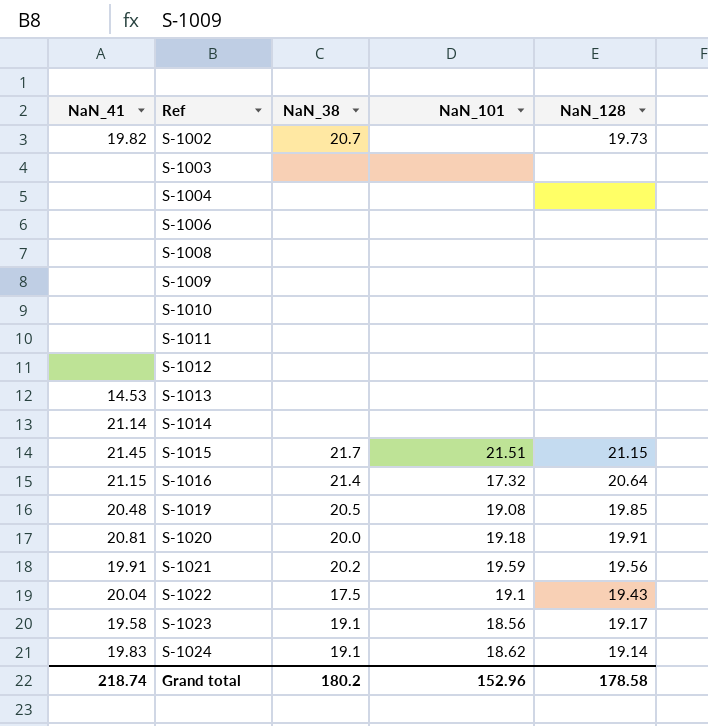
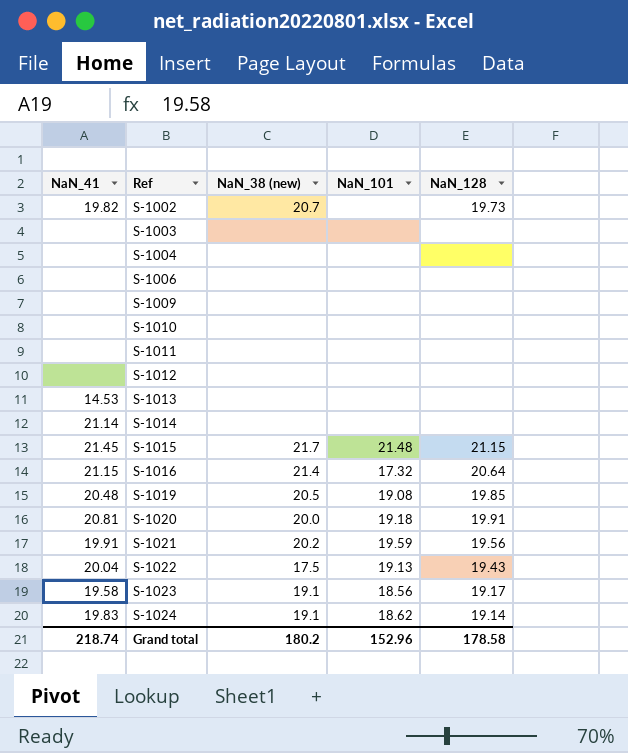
column name: NaN_38 -> NaN_38 (new)
row S-1008: none | none | none | none -> none
S-1015 | NaN_101: 21.51 -> 21.48
S-1022 | NaN_101: 19.1 -> 19.13

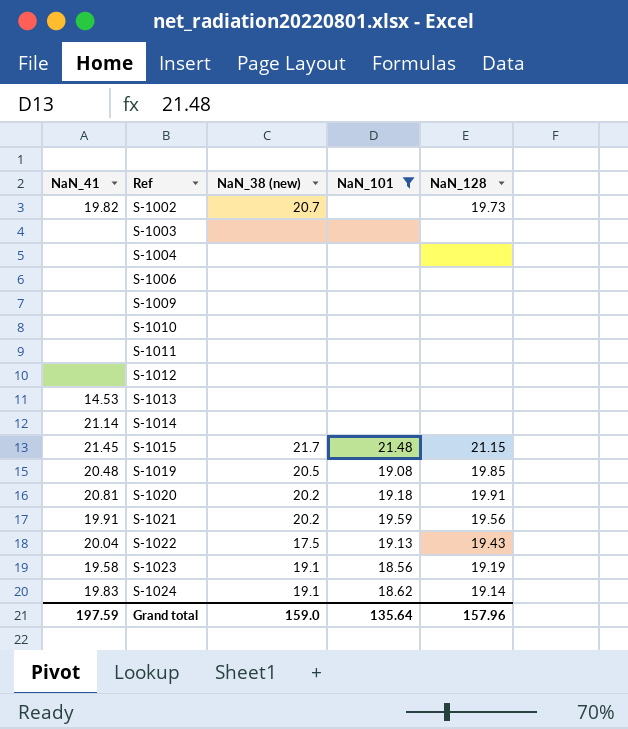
filter: none -> NaN_101 != 17.32
S-1020 | NaN_38 (new): 20.0 -> 20.2
S-1023 | NaN_128: 19.17 -> 19.19
Grand total | NaN_41: 218.74 -> 197.59
Grand total | NaN_38 (new): 180.2 -> 159.0
Grand total | NaN_101: 152.96 -> 135.64
Grand total | NaN_128: 178.58 -> 157.96

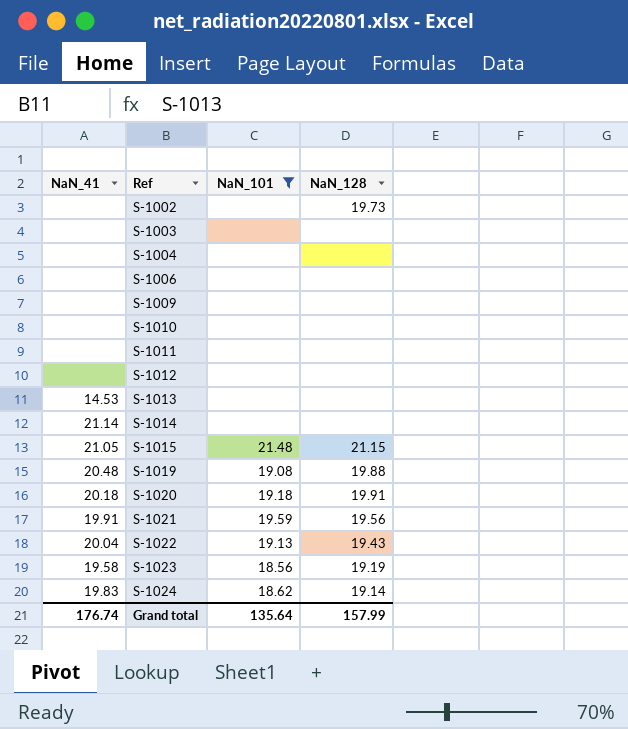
column NaN_38 (new) | position: 3 -> none
S-1002 | NaN_41: 19.82 -> none
S-1015 | NaN_41: 21.45 -> 21.05
S-1019 | NaN_128: 19.85 -> 19.88
S-1020 | NaN_41: 20.81 -> 20.18
Grand total | NaN_41: 197.59 -> 176.74
Grand total | NaN_128: 157.96 -> 157.99

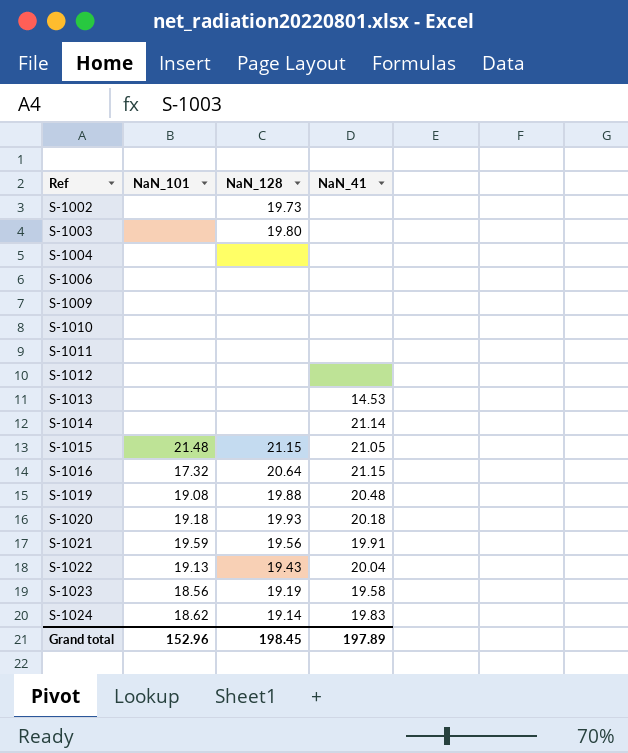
filter: NaN_101 != 17.32 -> none
column NaN_41 | position: 1 -> 4
S-1003 | NaN_128: none -> 19.80
S-1020 | NaN_128: 19.91 -> 19.93
Grand total | NaN_101: 135.64 -> 152.96
Grand total | NaN_128: 157.99 -> 198.45
Grand total | NaN_41: 176.74 -> 197.89

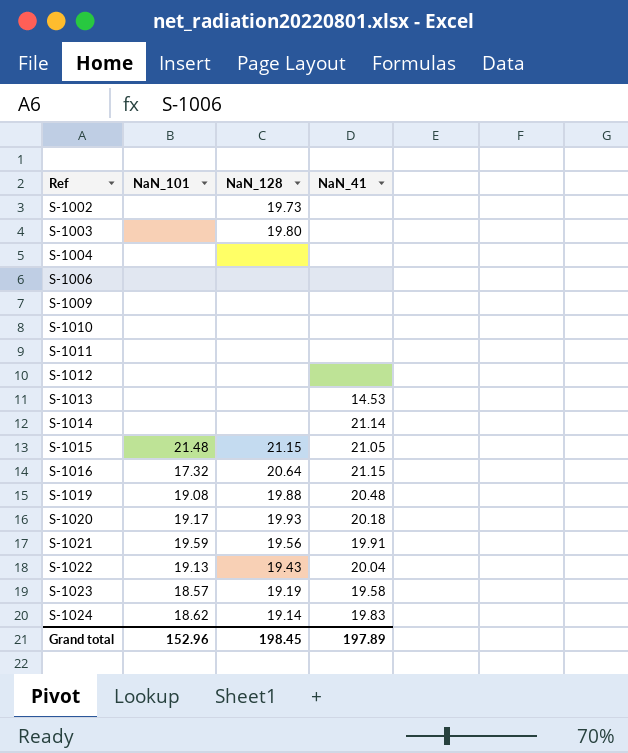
S-1020 | NaN_101: 19.18 -> 19.17
S-1023 | NaN_101: 18.56 -> 18.57

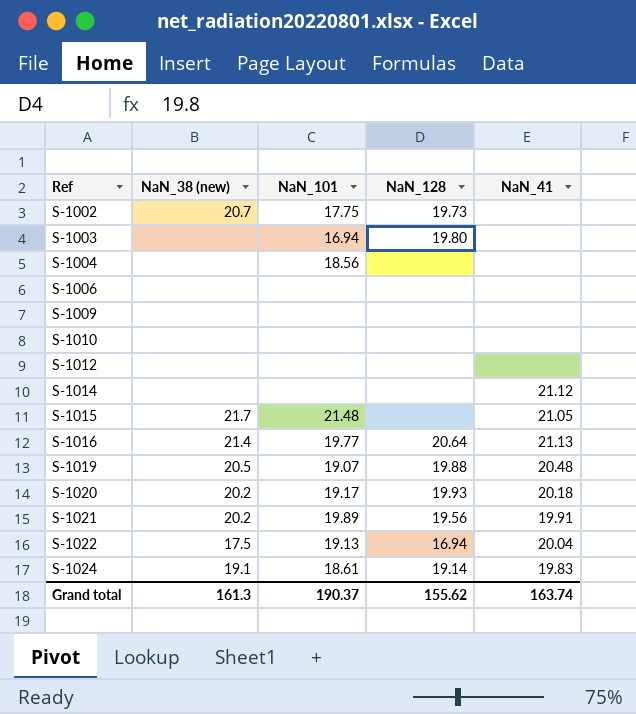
column NaN_38 (new) | position: none -> 2
row S-1011: none | none | none -> none
row S-1013: none | none | 14.53 -> none
row S-1023: 18.57 | 19.19 | 19.58 -> none
S-1002 | NaN_101: none -> 17.75
S-1003 | NaN_101: none -> 16.94
S-1004 | NaN_101: none -> 18.56
S-1014 | NaN_41: 21.14 -> 21.12
S-1015 | NaN_128: 21.15 -> none
S-1016 | NaN_101: 17.32 -> 19.77
S-1016 | NaN_41: 21.15 -> 21.13
S-1019 | NaN_101: 19.08 -> 19.07
S-1021 | NaN_101: 19.59 -> 19.89
S-1022 | NaN_128: 19.43 -> 16.94
S-1024 | NaN_101: 18.62 -> 18.61
Grand total | NaN_101: 152.96 -> 190.37
Grand total | NaN_128: 198.45 -> 155.62
Grand total | NaN_41: 197.89 -> 163.74

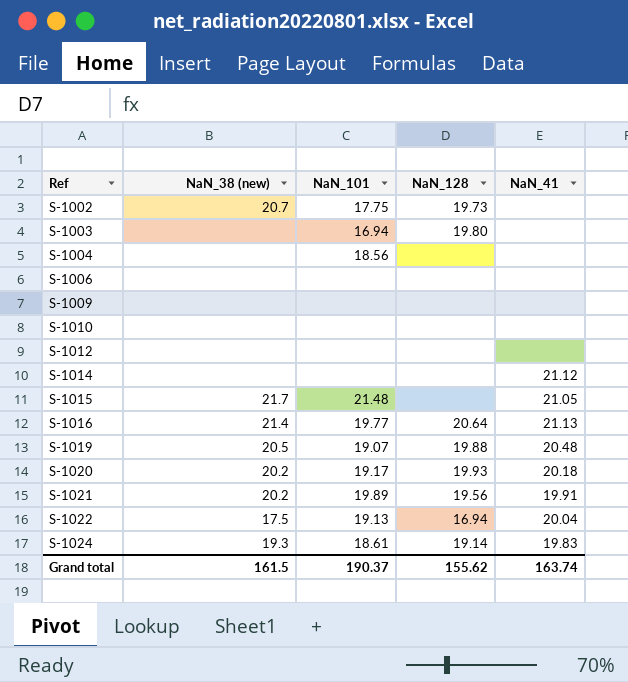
S-1024 | NaN_38 (new): 19.1 -> 19.3
Grand total | NaN_38 (new): 161.3 -> 161.5

